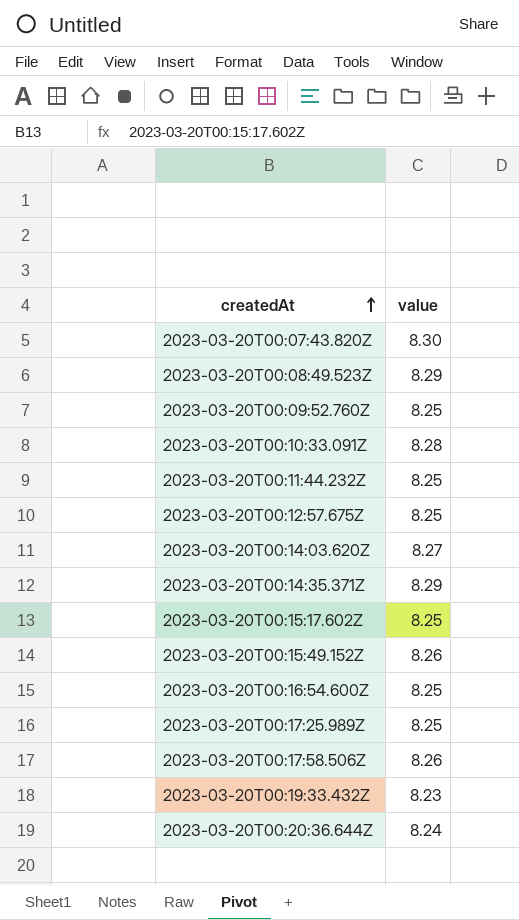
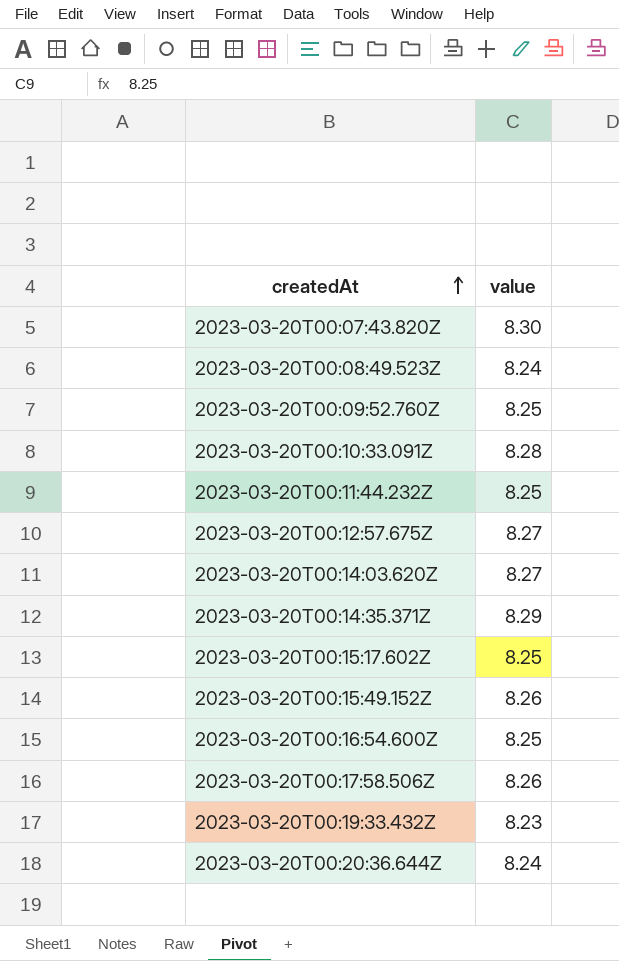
row 2023-03-20T00:17:25.989Z: 8.25 -> none
2023-03-20T00:08:49.523Z | value: 8.29 -> 8.24
2023-03-20T00:12:57.675Z | value: 8.25 -> 8.27

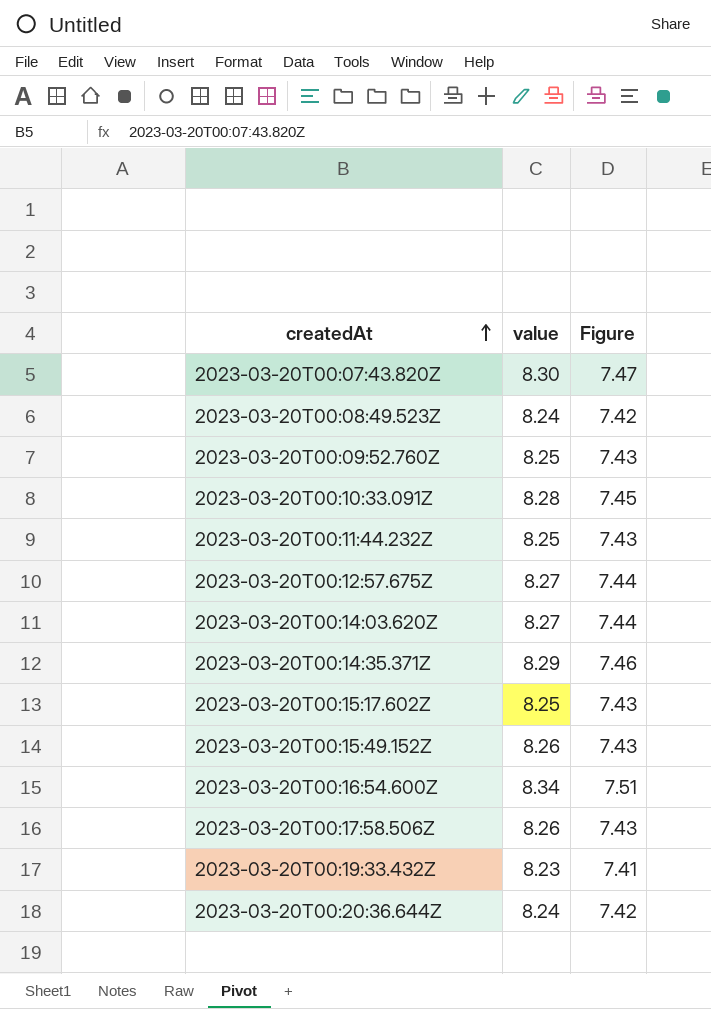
column Figure | formula: none -> [value] * 0.9
2023-03-20T00:16:54.600Z | value: 8.25 -> 8.34

